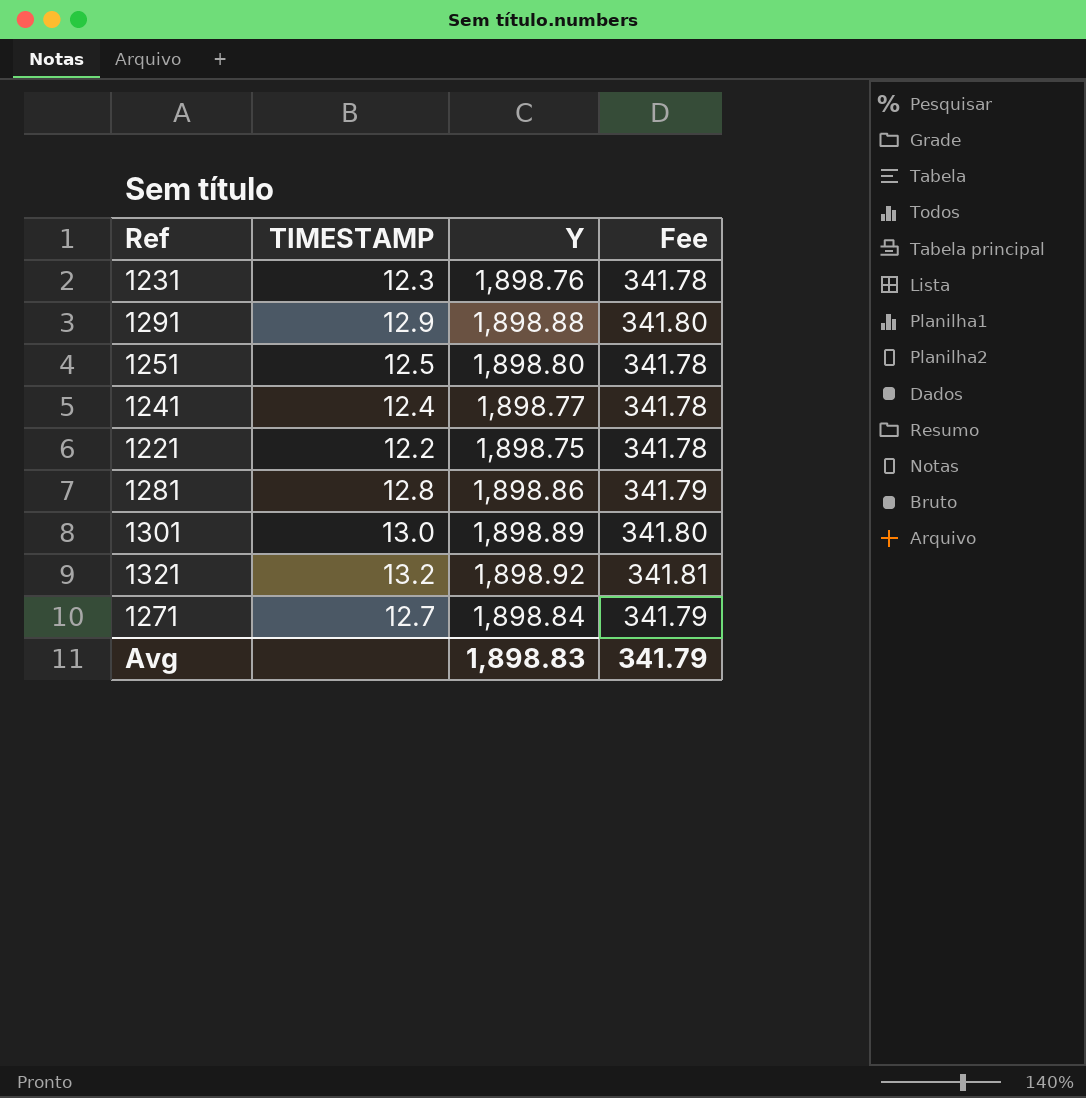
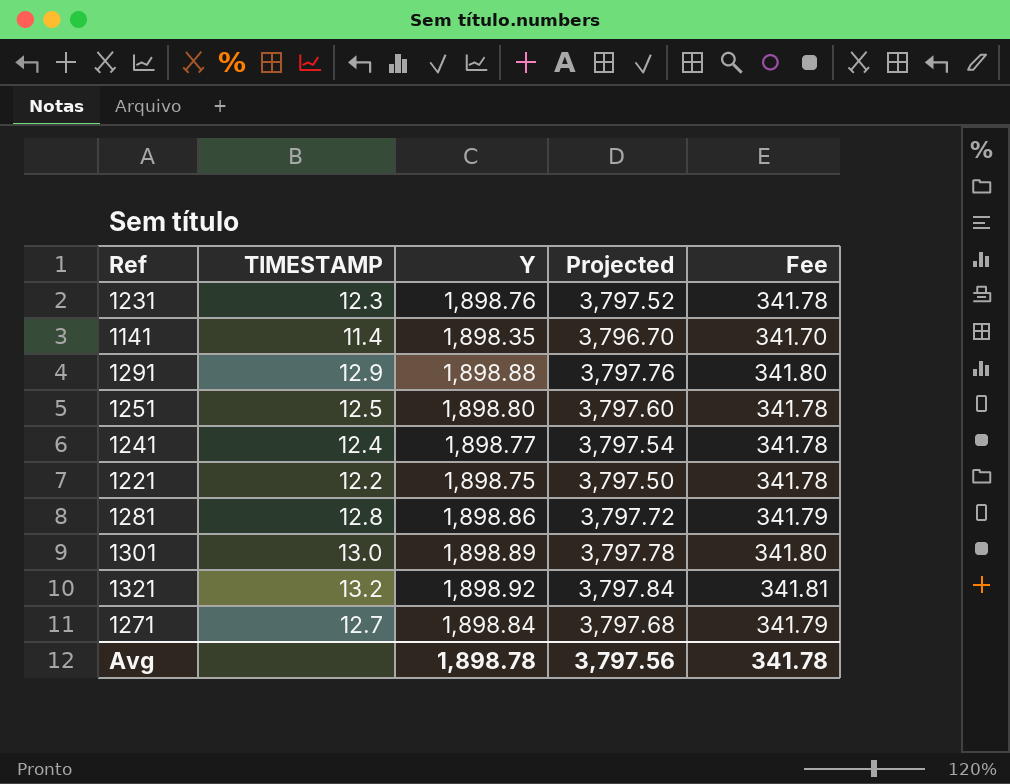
column Projected | formula: none -> [Y] * 2
row 1141: none -> 11.4 | 1,898.35 | 3,796.70 | 341.70
Avg | Y: 1,898.83 -> 1,898.78
Avg | Fee: 341.79 -> 341.78

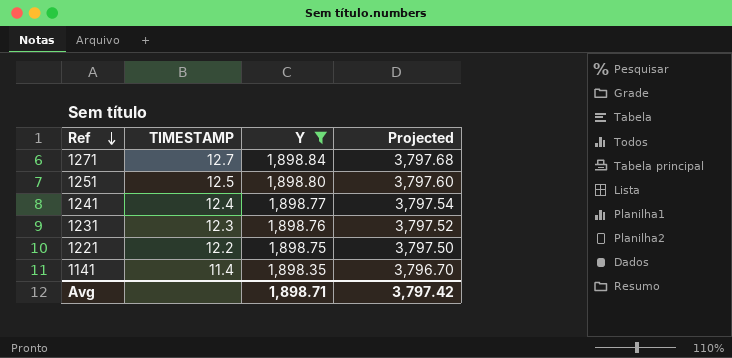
filter: none -> Y <= 1,898.84
row order: none -> Ref descending
column Fee | formula: [Y] * 0.18 -> none
Avg | Y: 1,898.78 -> 1,898.71
Avg | Projected: 3,797.56 -> 3,797.42

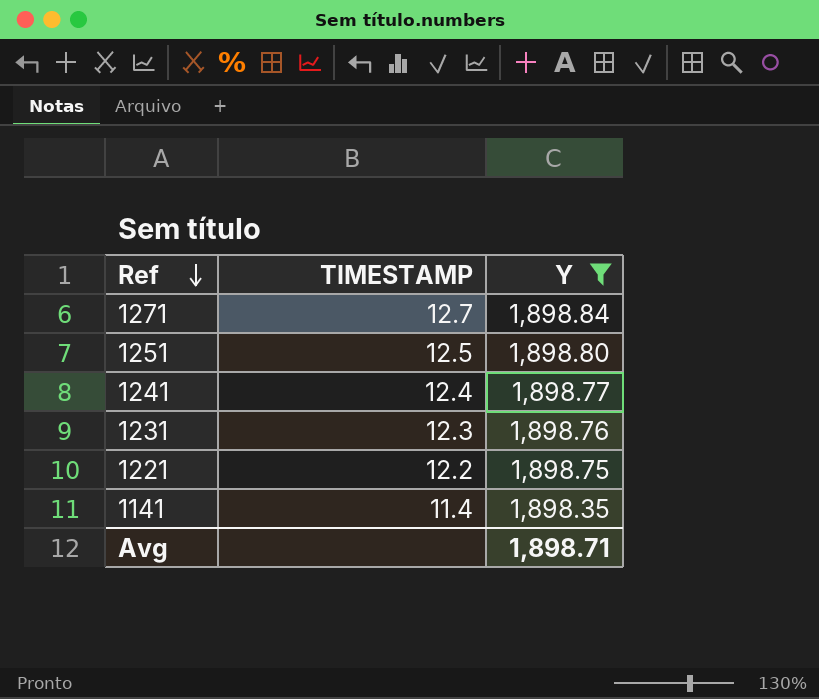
column Projected | formula: [Y] * 2 -> none

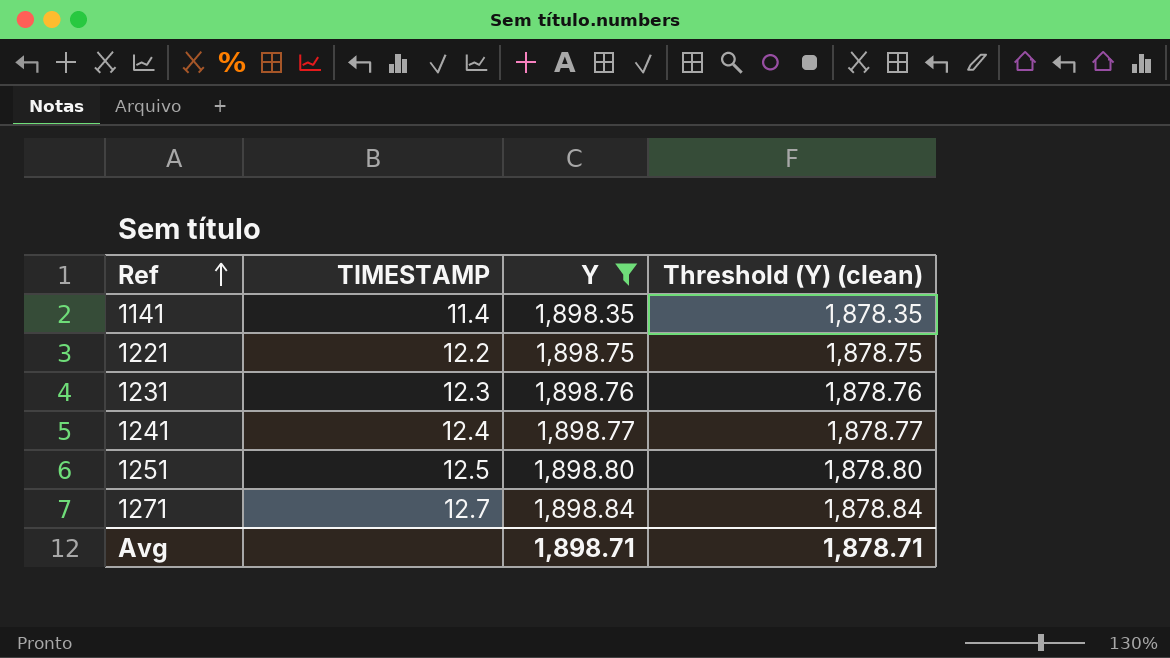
row order: Ref descending -> Ref ascending
column Threshold (Y) (clean) | formula: none -> [Y] - 20

